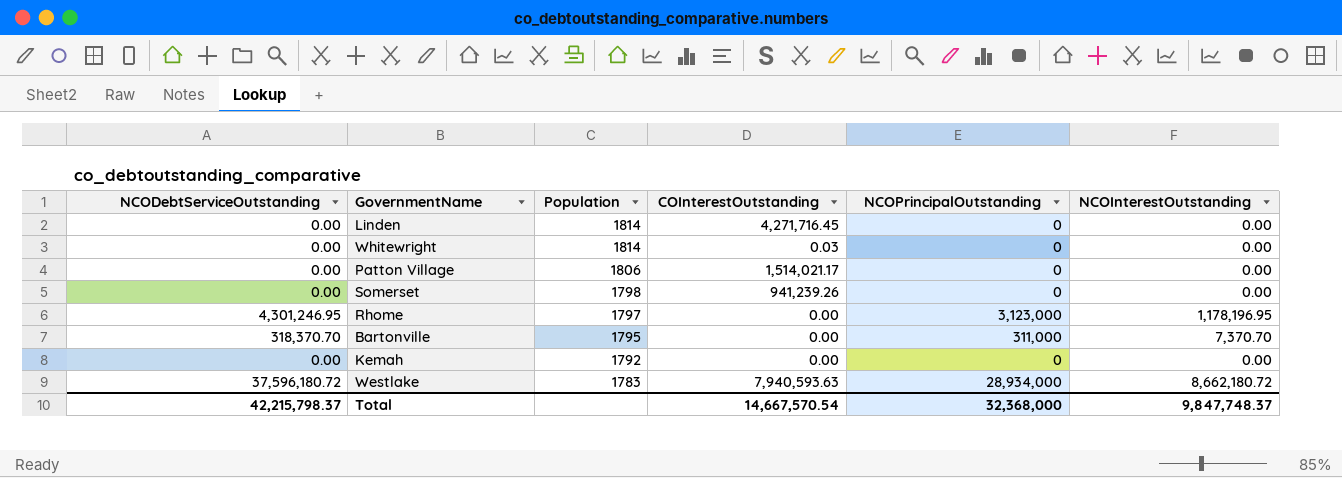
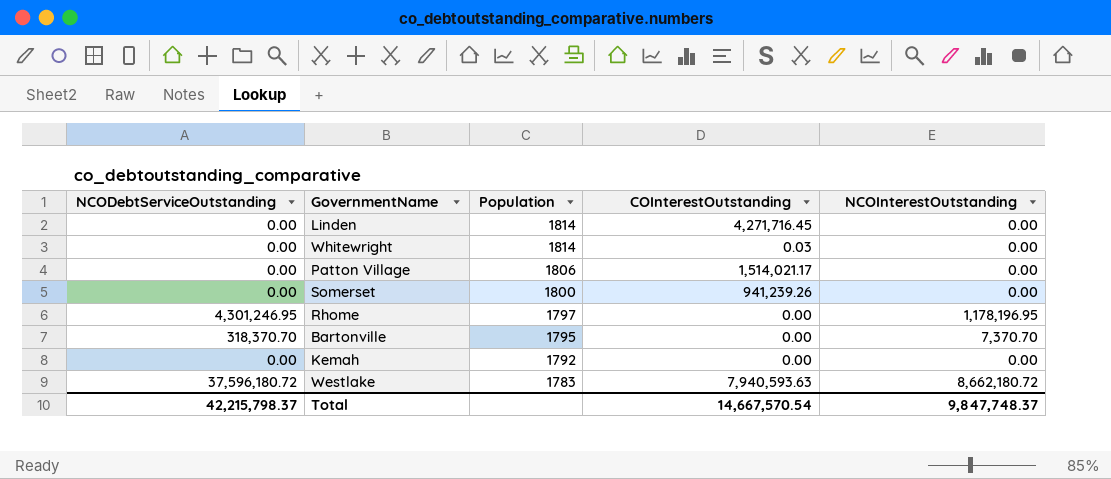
column NCOPrincipalOutstanding | position: 5 -> none
Somerset | Population: 1798 -> 1800

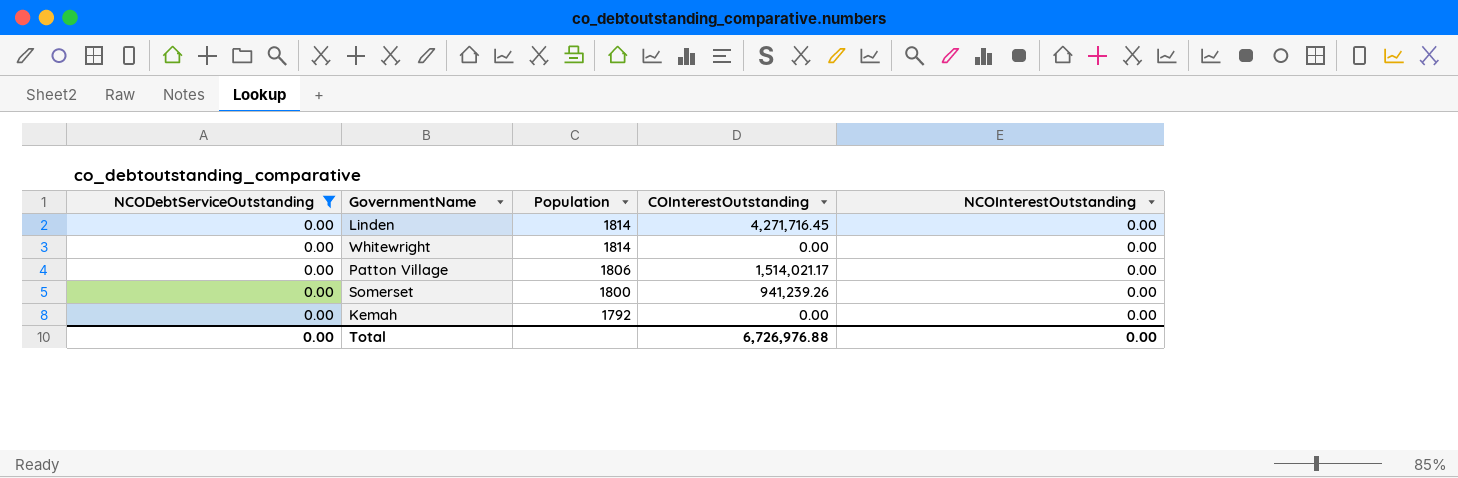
filter: none -> NCODebtServiceOutstanding = 0.00
Whitewright | COInterestOutstanding: 0.03 -> 0.00
Total | NCODebtServiceOutstanding: 42,215,798.37 -> 0.00
Total | COInterestOutstanding: 14,667,570.54 -> 6,726,976.88
Total | NCOInterestOutstanding: 9,847,748.37 -> 0.00

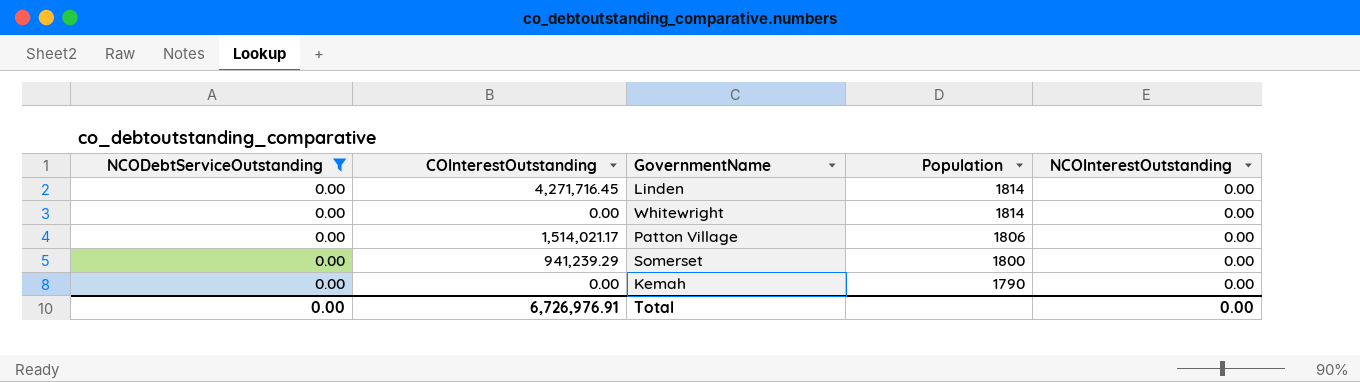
column COInterestOutstanding | position: 4 -> 2
Somerset | COInterestOutstanding: 941,239.26 -> 941,239.29
Kemah | Population: 1792 -> 1790
Total | COInterestOutstanding: 6,726,976.88 -> 6,726,976.91

